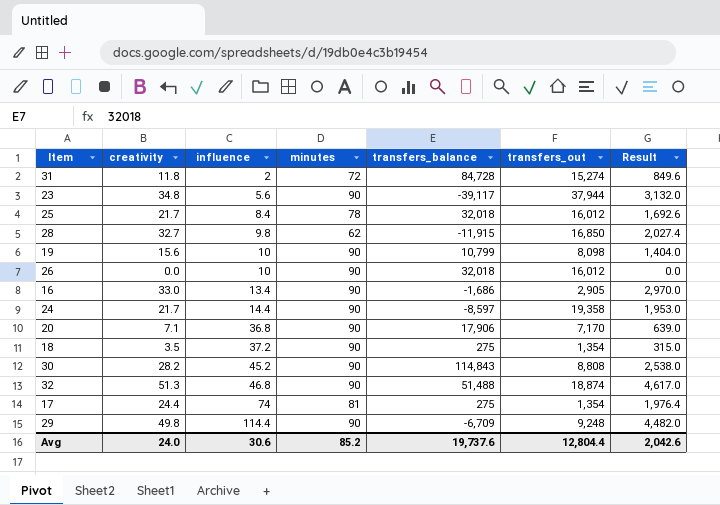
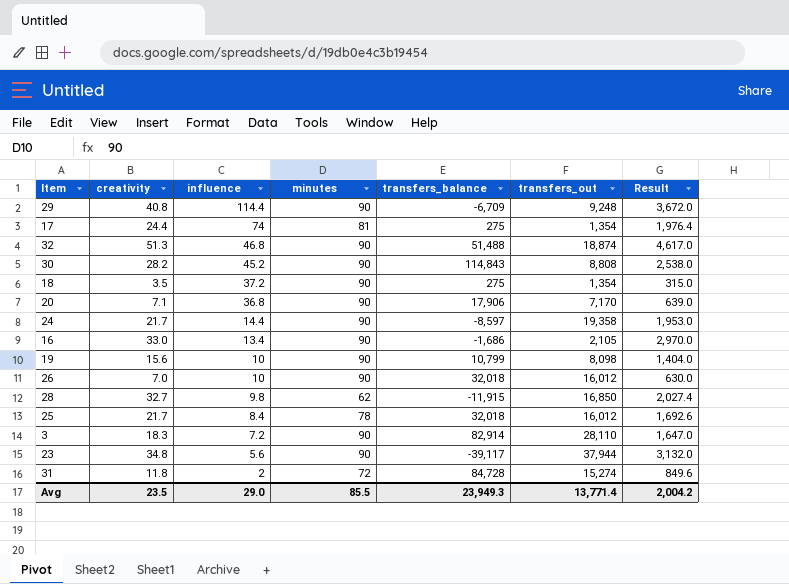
row order: influence ascending -> influence descending
29 | creativity: 49.8 -> 40.8
29 | Result: 4,482.0 -> 3,672.0
16 | transfers_out: 2,905 -> 2,105
26 | creativity: 0.0 -> 7.0
26 | Result: 0.0 -> 630.0
row 3: none -> 18.3 | 7.2 | 90 | 82,914 | 28,110 | 1,647.0
Avg | creativity: 24.0 -> 23.5
Avg | influence: 30.6 -> 29.0
Avg | minutes: 85.2 -> 85.5
Avg | transfers_balance: 19,737.6 -> 23,949.3
Avg | transfers_out: 12,804.4 -> 13,771.4
Avg | Result: 2,042.6 -> 2,004.2

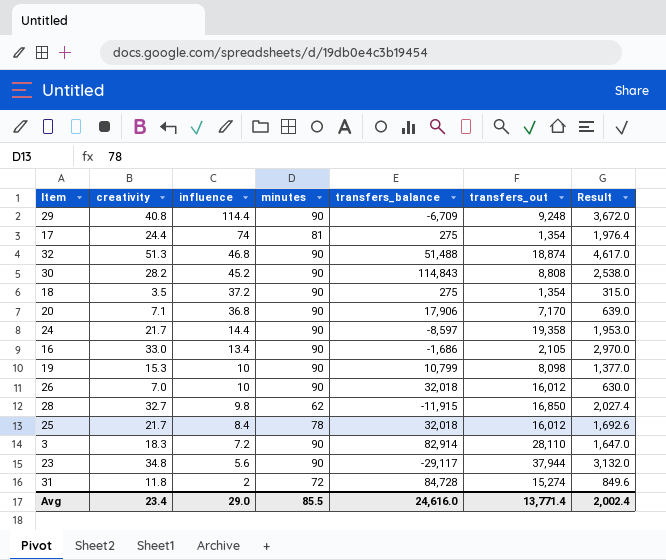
19 | creativity: 15.6 -> 15.3
19 | Result: 1,404.0 -> 1,377.0
23 | transfers_balance: -39,117 -> -29,117
Avg | creativity: 23.5 -> 23.4
Avg | transfers_balance: 23,949.3 -> 24,616.0
Avg | Result: 2,004.2 -> 2,002.4

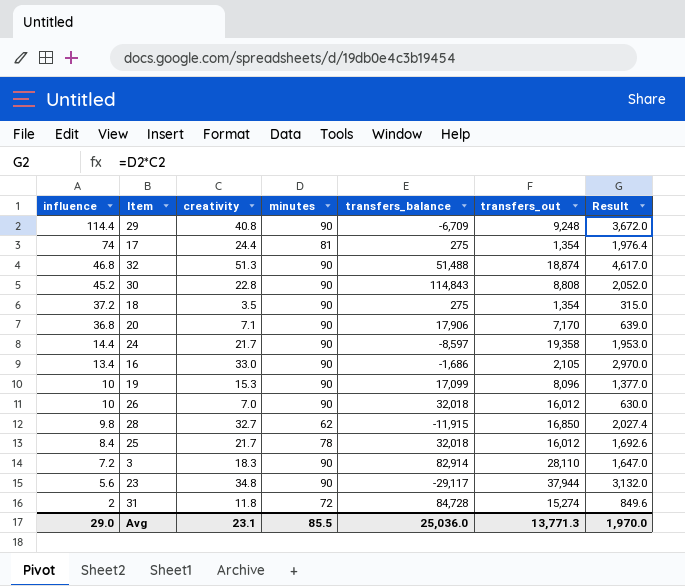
column influence | position: 3 -> 1
30 | creativity: 28.2 -> 22.8
30 | Result: 2,538.0 -> 2,052.0
19 | transfers_balance: 10,799 -> 17,099
19 | transfers_out: 8,098 -> 8,096
Avg | creativity: 23.4 -> 23.1
Avg | transfers_balance: 24,616.0 -> 25,036.0
Avg | transfers_out: 13,771.4 -> 13,771.3
Avg | Result: 2,002.4 -> 1,970.0

